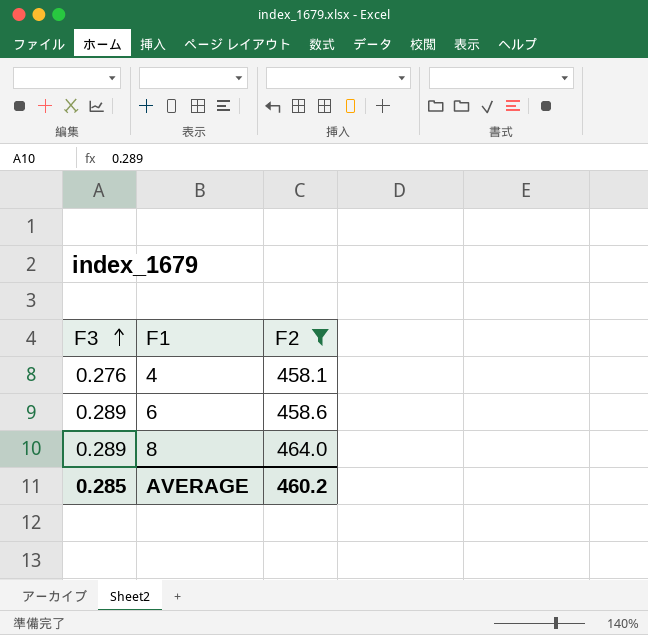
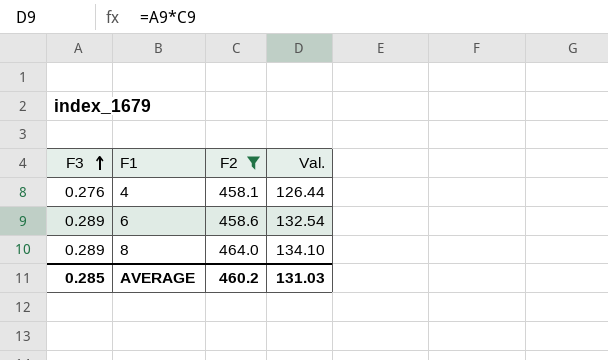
column Val. | formula: none -> [F3] * [F2]

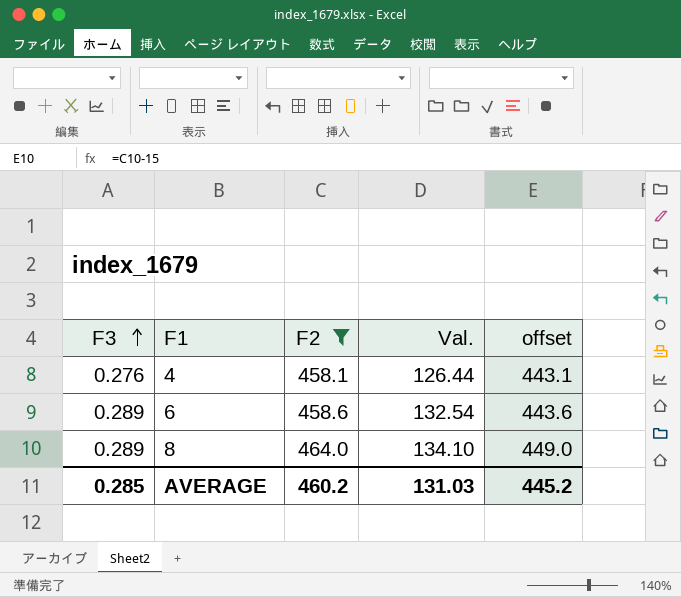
column offset | formula: none -> [F2] - 15

